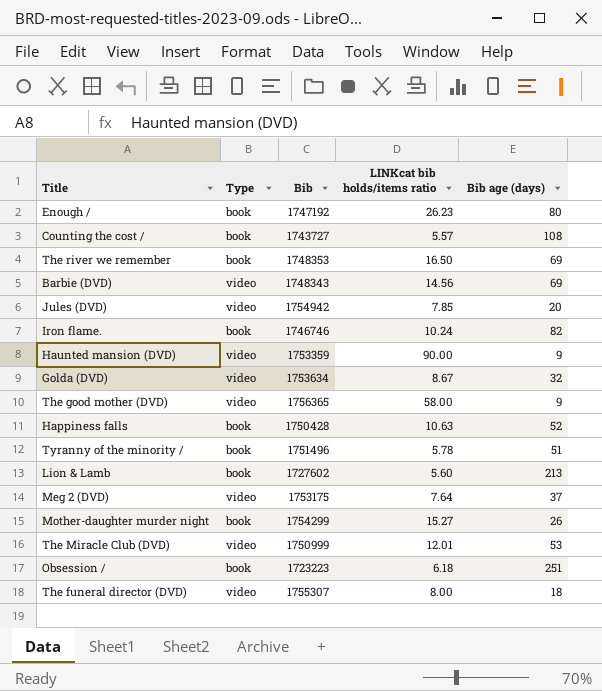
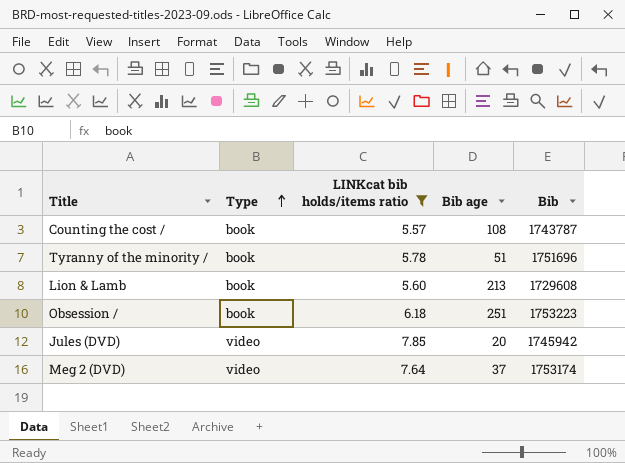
filter: none -> LINKcat bib holds/items ratio <= 7.85
row order: none -> Type ascending
column name: Bib age (days) -> Bib age
column Bib | position: 3 -> 5
Counting the cost / | Bib: 1743727 -> 1743787
Tyranny of the minority / | Bib: 1751496 -> 1751696
Lion & Lamb | Bib: 1727602 -> 1729608
Obsession / | Bib: 1723223 -> 1753223
Jules (DVD) | Bib: 1754942 -> 1745942
Meg 2 (DVD) | Bib: 1753175 -> 1753174

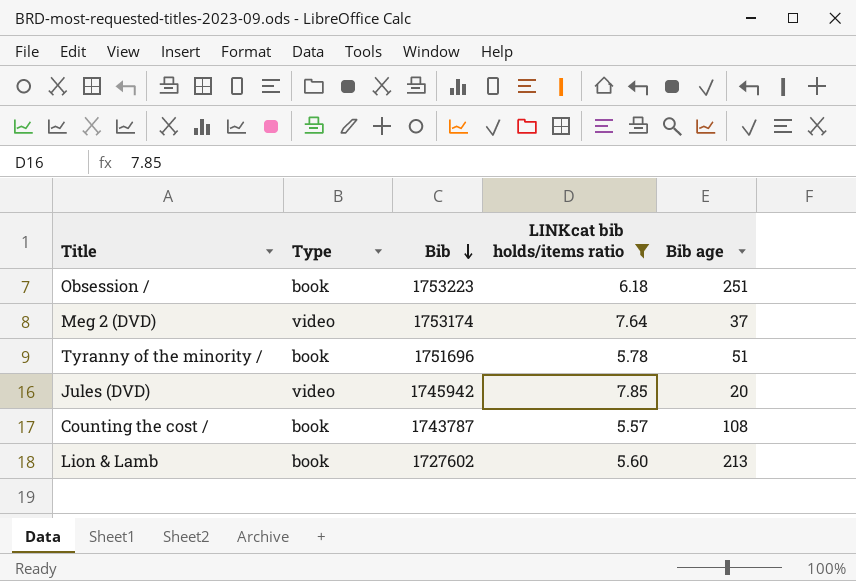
row order: Type ascending -> Bib descending
column Bib | position: 5 -> 3
Lion & Lamb | Bib: 1729608 -> 1727602

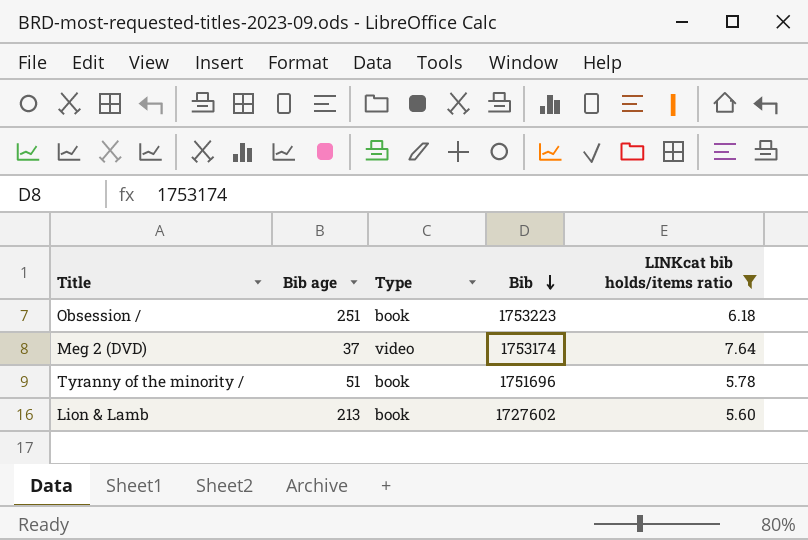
column Bib age | position: 5 -> 2
row Jules (DVD): video | 1745942 | 7.85 | 20 -> none
row Counting the cost /: book | 1743787 | 5.57 | 108 -> none

